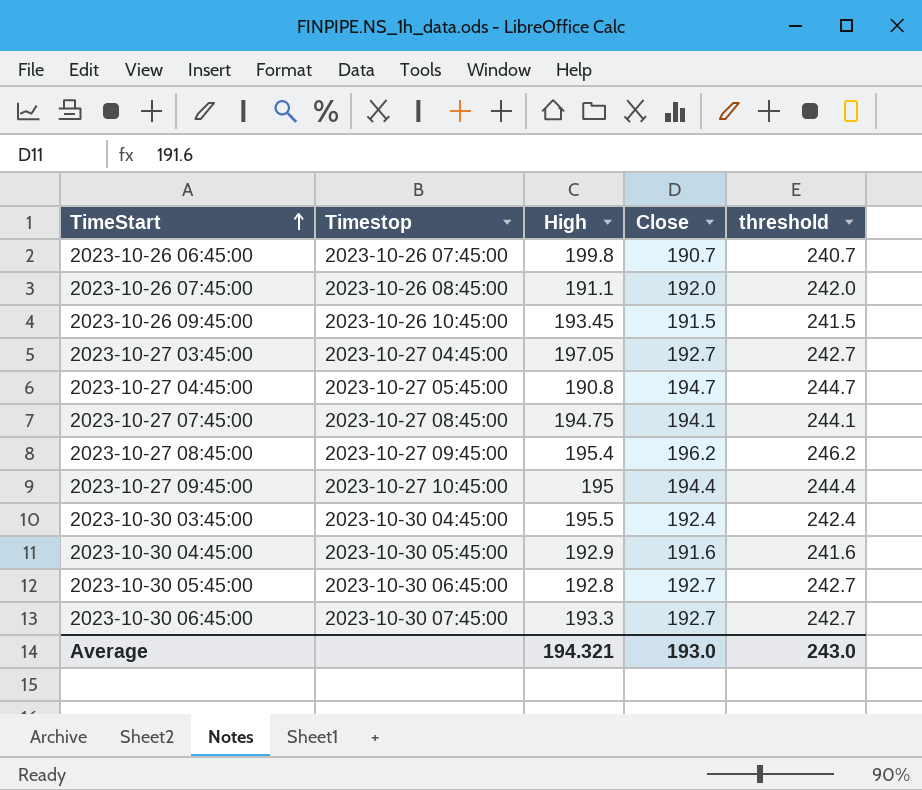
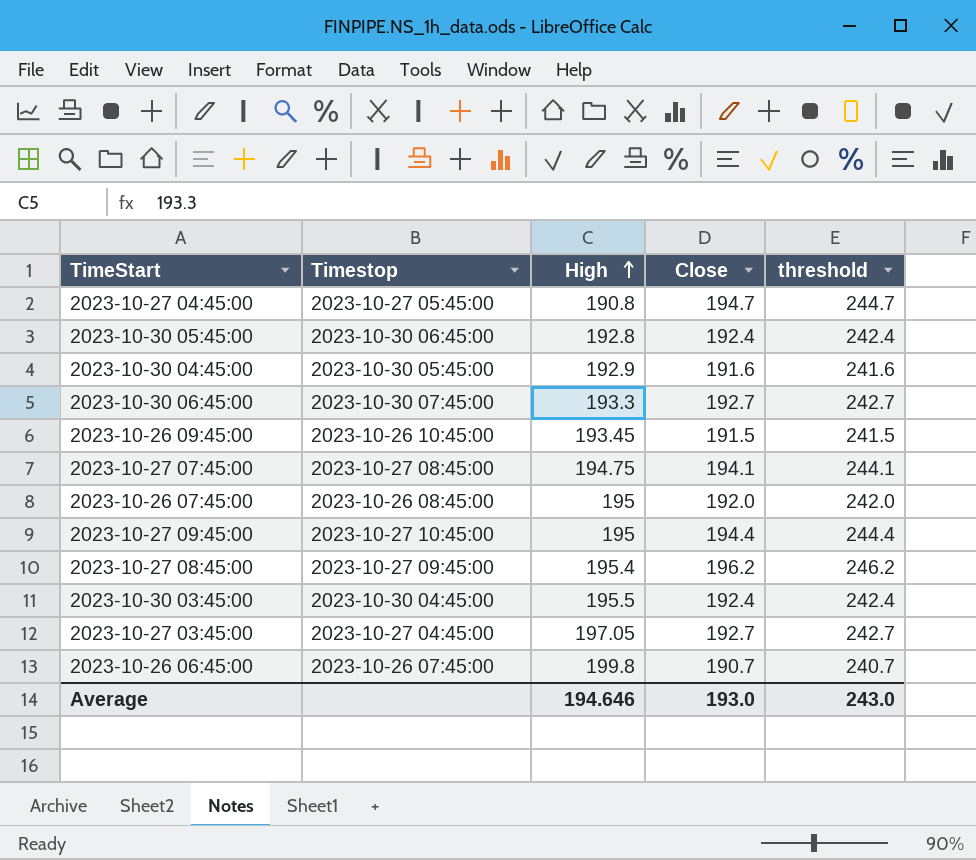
row order: TimeStart ascending -> High ascending
2023-10-30 05:45:00 | Close: 192.7 -> 192.4
2023-10-30 05:45:00 | threshold: 242.7 -> 242.4
2023-10-26 07:45:00 | High: 191.1 -> 195
Average | High: 194.321 -> 194.646

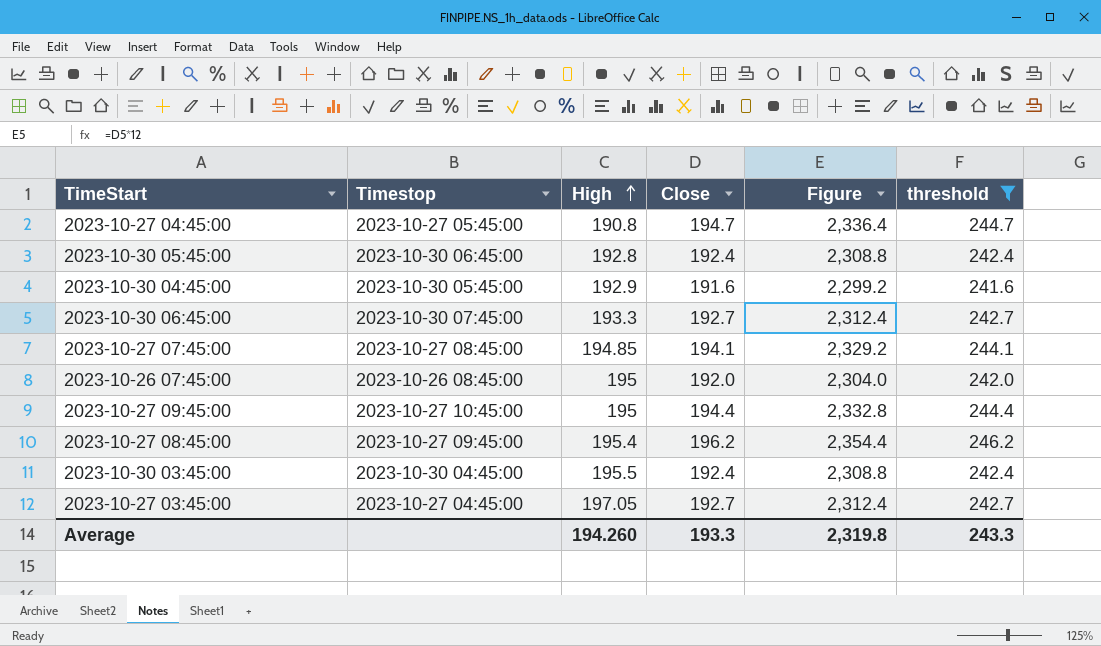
filter: none -> threshold >= 241.6
column Figure | formula: none -> [Close] * 12
2023-10-27 07:45:00 | High: 194.75 -> 194.85
Average | High: 194.646 -> 194.260
Average | Close: 193.0 -> 193.3
Average | threshold: 243.0 -> 243.3

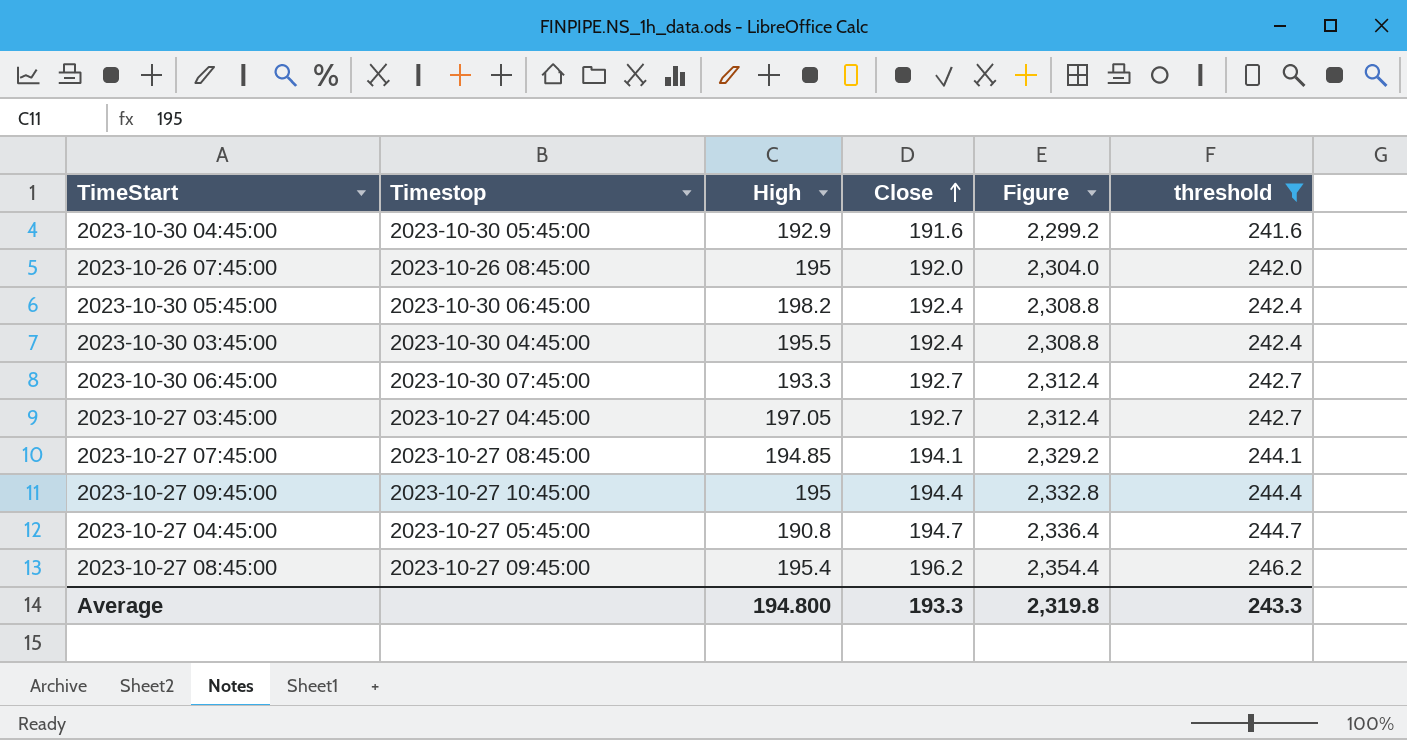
row order: High ascending -> Close ascending
2023-10-30 05:45:00 | High: 192.8 -> 198.2
Average | High: 194.260 -> 194.800

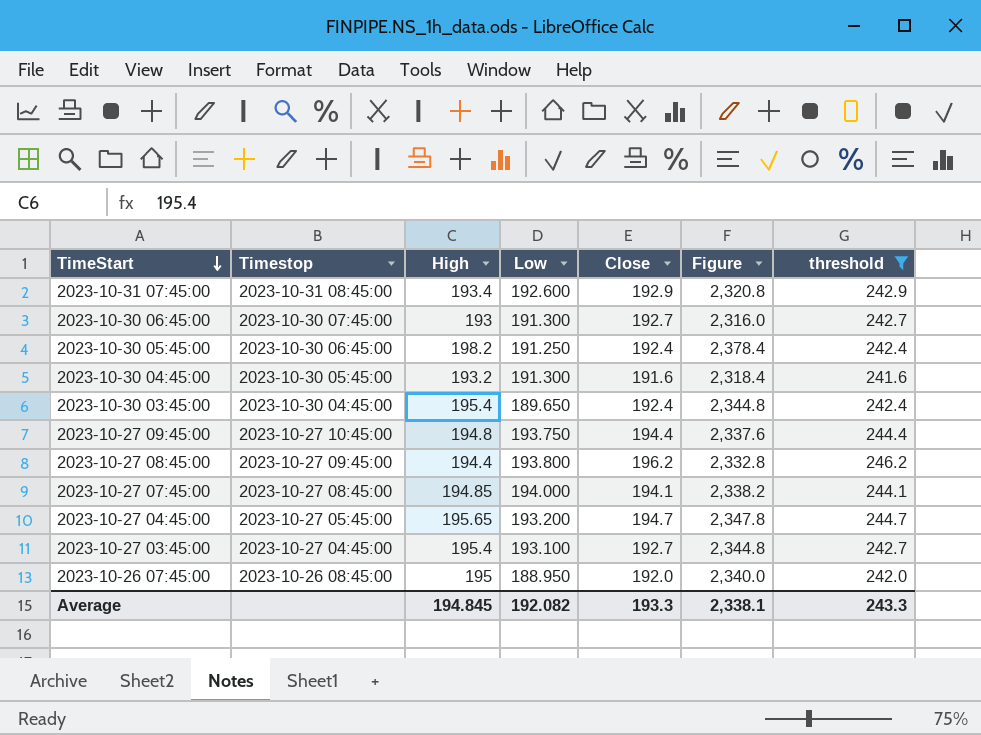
row order: Close ascending -> TimeStart descending
column Low | position: none -> 4
column Figure | formula: [Close] * 12 -> [High] * 12
row 2023-10-31 07:45:00: none -> 2023-10-31 08:45:00 | 193.4 | 192.600 | 192.9 | 2,320.8 | 242.9
2023-10-30 06:45:00 | High: 193.3 -> 193
2023-10-30 04:45:00 | High: 192.9 -> 193.2
2023-10-30 03:45:00 | High: 195.5 -> 195.4
2023-10-27 09:45:00 | High: 195 -> 194.8
2023-10-27 08:45:00 | High: 195.4 -> 194.4
2023-10-27 04:45:00 | High: 190.8 -> 195.65
2023-10-27 03:45:00 | High: 197.05 -> 195.4
Average | High: 194.800 -> 194.845
Average | Figure: 2,319.8 -> 2,338.1

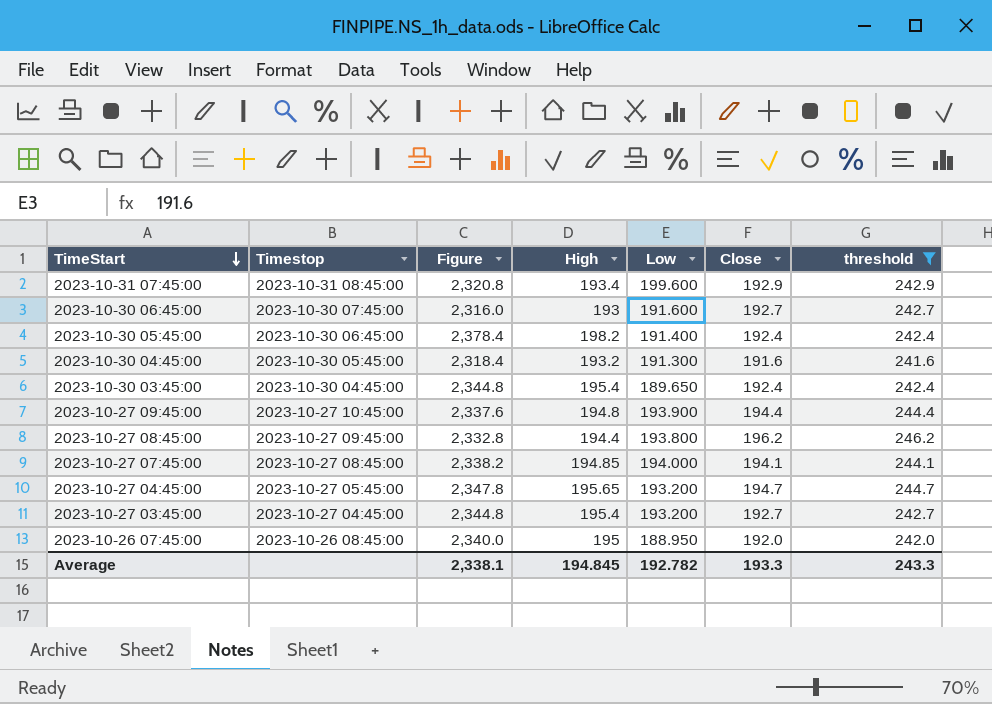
column Figure | position: 6 -> 3
2023-10-31 07:45:00 | Low: 192.600 -> 199.600
2023-10-30 06:45:00 | Low: 191.300 -> 191.600
2023-10-30 05:45:00 | Low: 191.250 -> 191.400
2023-10-27 09:45:00 | Low: 193.750 -> 193.900
2023-10-27 03:45:00 | Low: 193.100 -> 193.200
Average | Low: 192.082 -> 192.782

